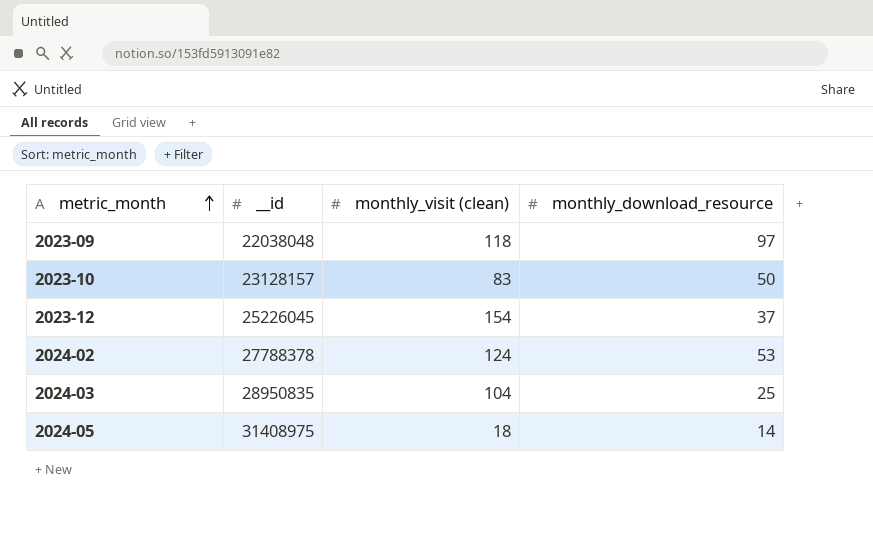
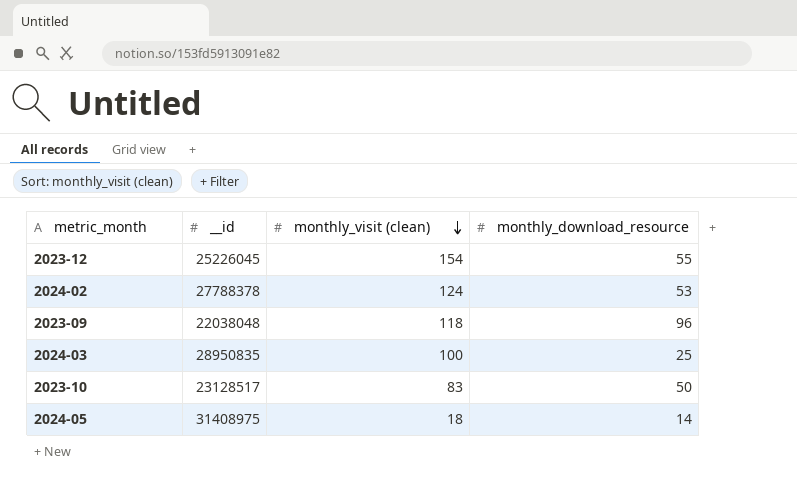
row order: metric_month ascending -> monthly_visit (clean) descending
2023-12 | monthly_download_resource: 37 -> 55
2023-09 | monthly_download_resource: 97 -> 96
2024-03 | monthly_visit (clean): 104 -> 100
2023-10 | __id: 23128157 -> 23128517

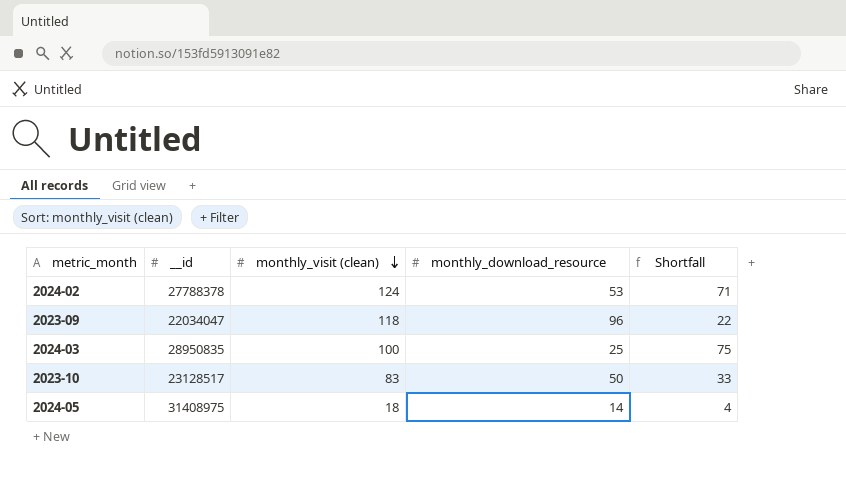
column Shortfall | formula: none -> [monthly_visit (clean)] - [monthly_download_resource]
row 2023-12: 25226045 | 154 | 55 -> none
2023-09 | __id: 22038048 -> 22034047

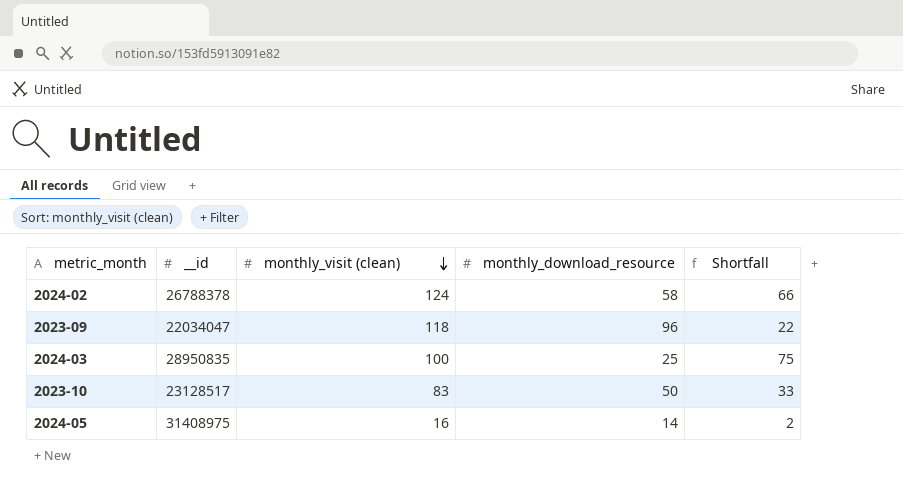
2024-02 | __id: 27788378 -> 26788378
2024-02 | monthly_download_resource: 53 -> 58
2024-02 | Shortfall: 71 -> 66
2024-05 | monthly_visit (clean): 18 -> 16
2024-05 | Shortfall: 4 -> 2

